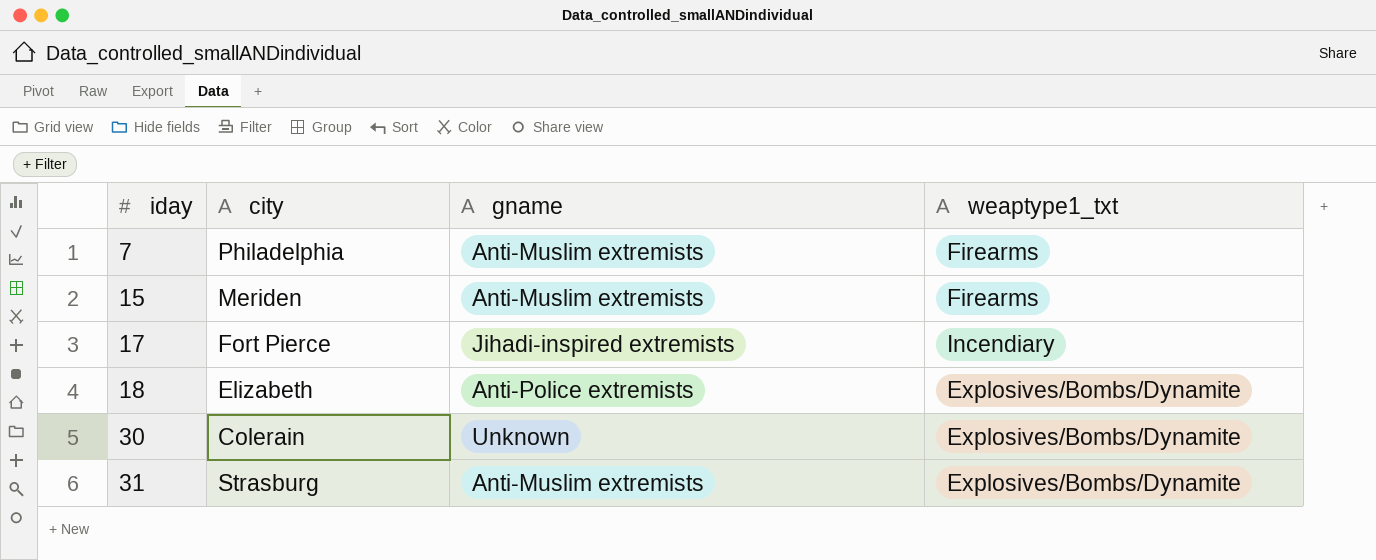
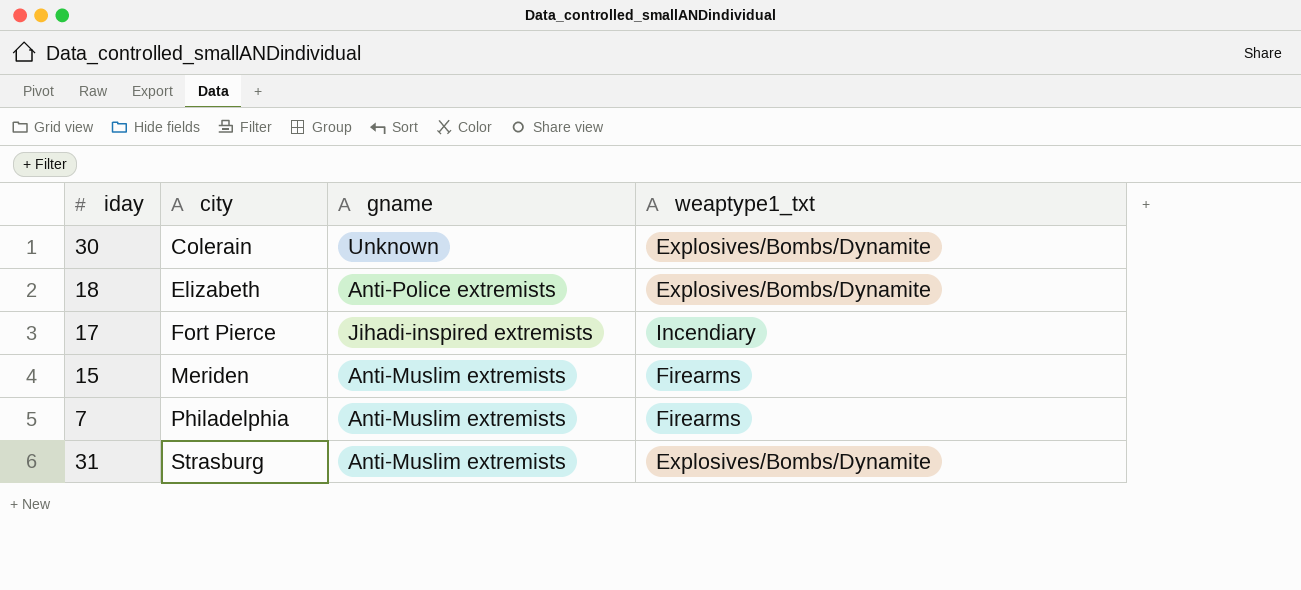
row order: iday ascending -> city ascending

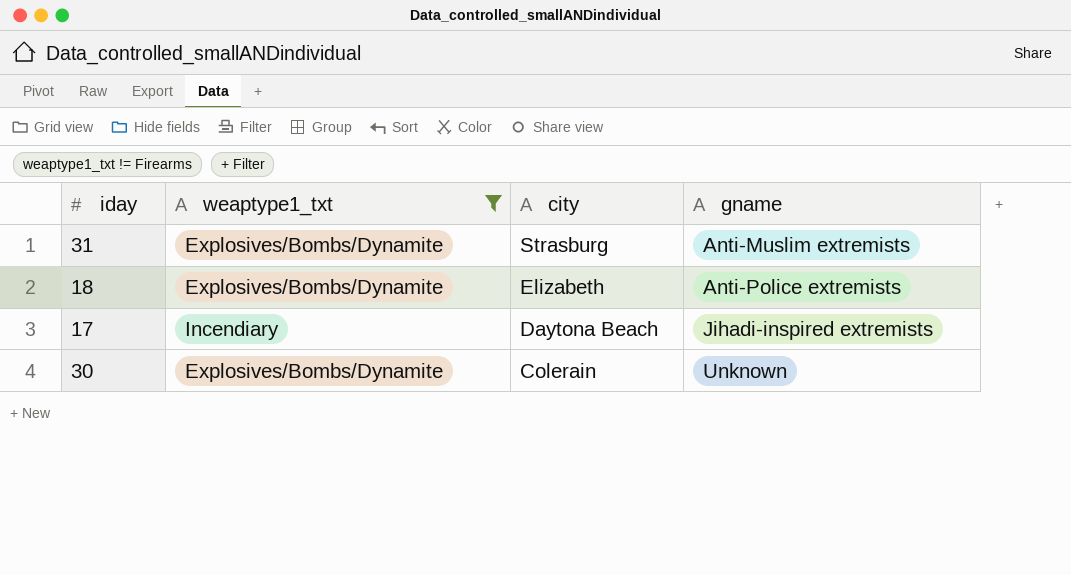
filter: none -> weaptype1_txt != Firearms
row order: city ascending -> city descending
column weaptype1_txt | position: 4 -> 2
17 | city: Fort Pierce -> Daytona Beach

